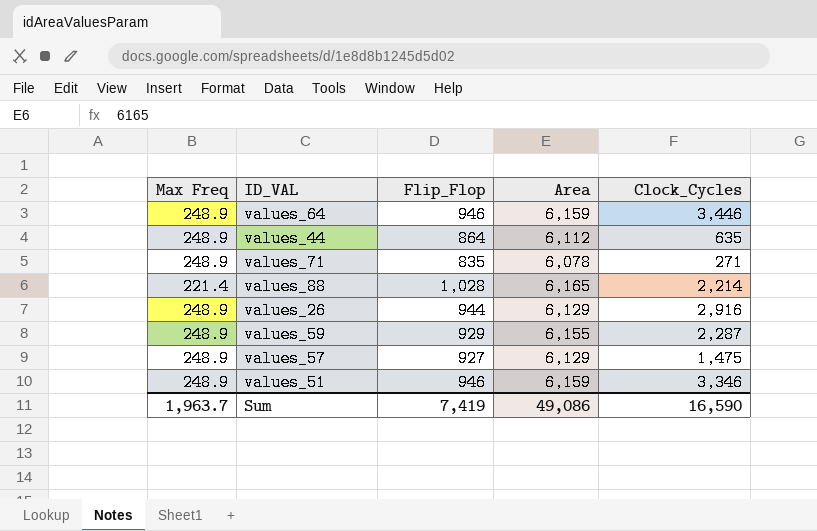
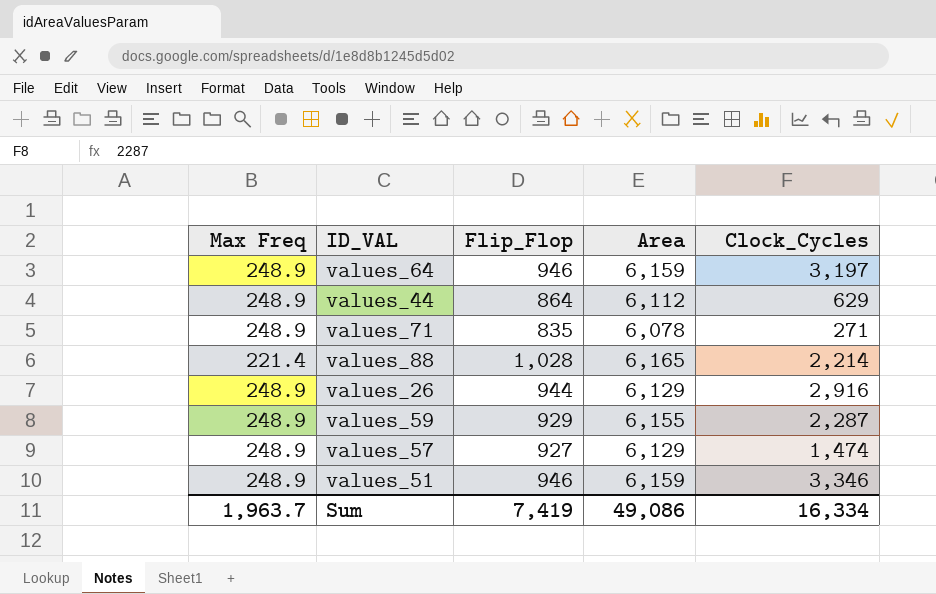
values_64 | Clock_Cycles: 3,446 -> 3,197
values_44 | Clock_Cycles: 635 -> 629
values_57 | Clock_Cycles: 1,475 -> 1,474
Sum | Clock_Cycles: 16,590 -> 16,334

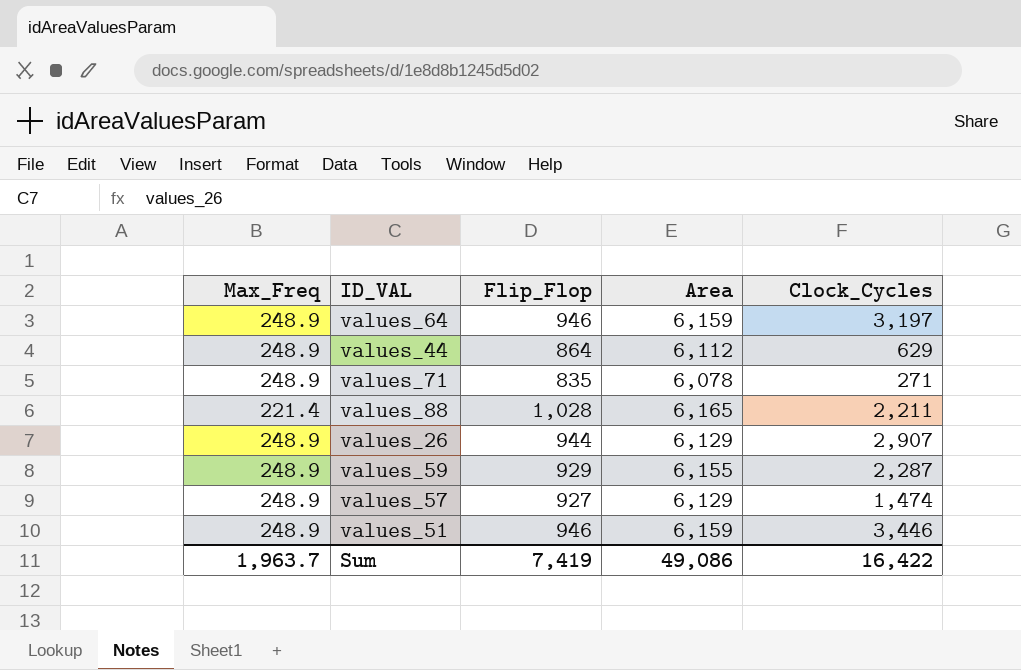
column name: Max Freq -> Max_Freq
values_88 | Clock_Cycles: 2,214 -> 2,211
values_26 | Clock_Cycles: 2,916 -> 2,907
values_51 | Clock_Cycles: 3,346 -> 3,446
Sum | Clock_Cycles: 16,334 -> 16,422

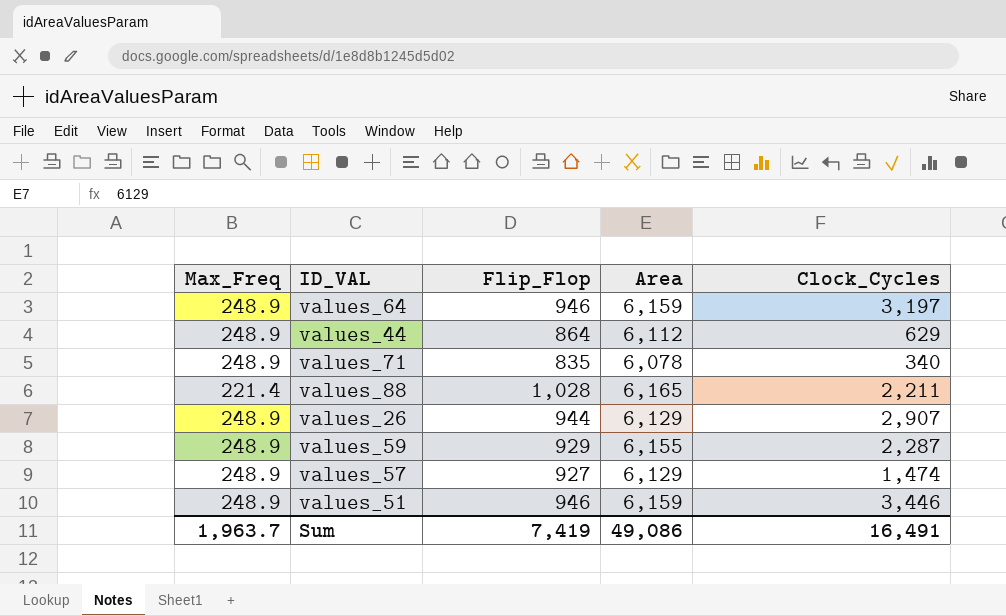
values_71 | Clock_Cycles: 271 -> 340
Sum | Clock_Cycles: 16,422 -> 16,491

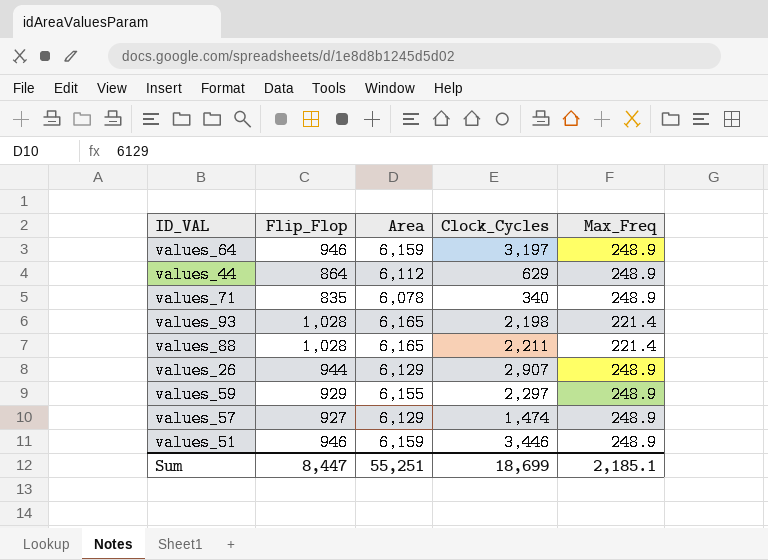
column Max_Freq | position: 1 -> 5
row values_93: none -> 1,028 | 6,165 | 2,198 | 221.4
values_59 | Clock_Cycles: 2,287 -> 2,297
Sum | Flip_Flop: 7,419 -> 8,447
Sum | Area: 49,086 -> 55,251
Sum | Clock_Cycles: 16,491 -> 18,699
Sum | Max_Freq: 1,963.7 -> 2,185.1

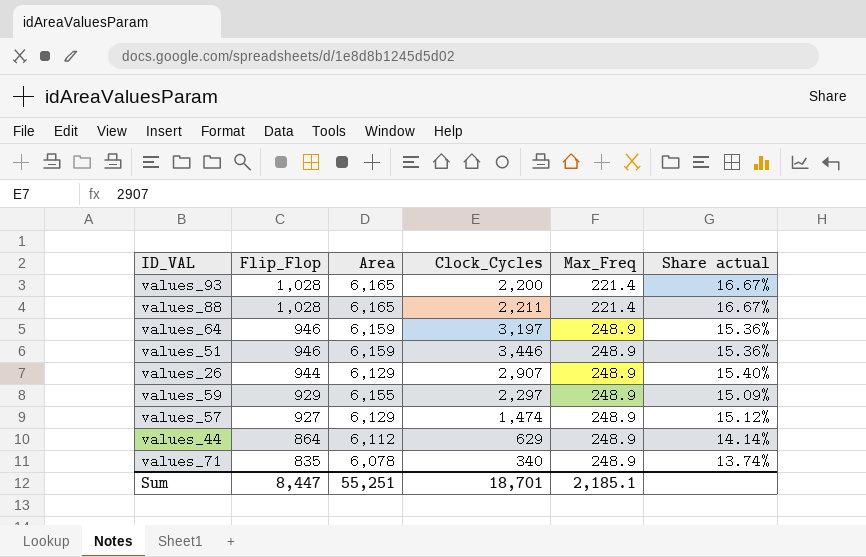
row order: none -> Flip_Flop descending
column Share actual | formula: none -> [Flip_Flop] / [Area]
values_93 | Clock_Cycles: 2,198 -> 2,200
Sum | Clock_Cycles: 18,699 -> 18,701

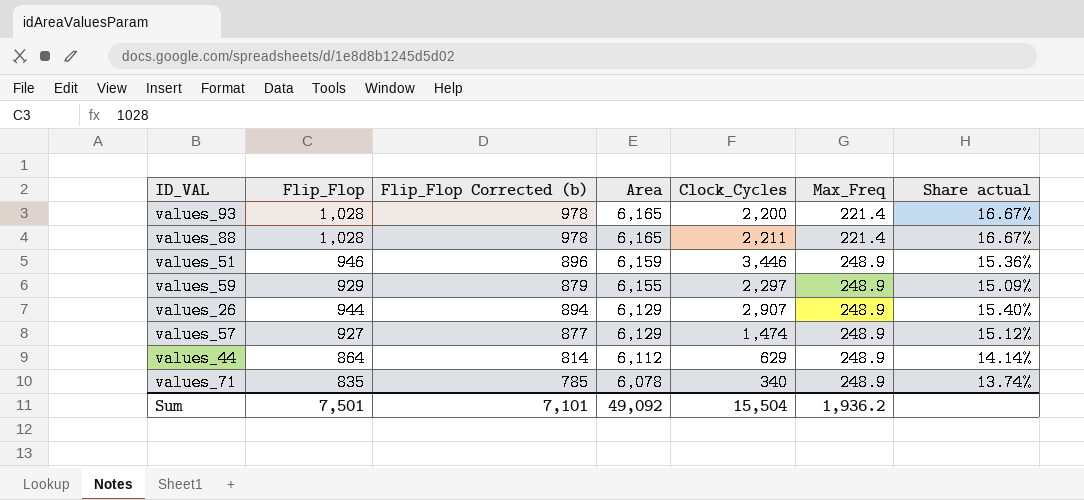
row order: Flip_Flop descending -> Area descending
column Flip_Flop Corrected (b) | formula: none -> [Flip_Flop] - 50
row values_64: 946 | 6,159 | 3,197 | 248.9 | 15.36% -> none
Sum | Flip_Flop: 8,447 -> 7,501
Sum | Area: 55,251 -> 49,092
Sum | Clock_Cycles: 18,701 -> 15,504
Sum | Max_Freq: 2,185.1 -> 1,936.2

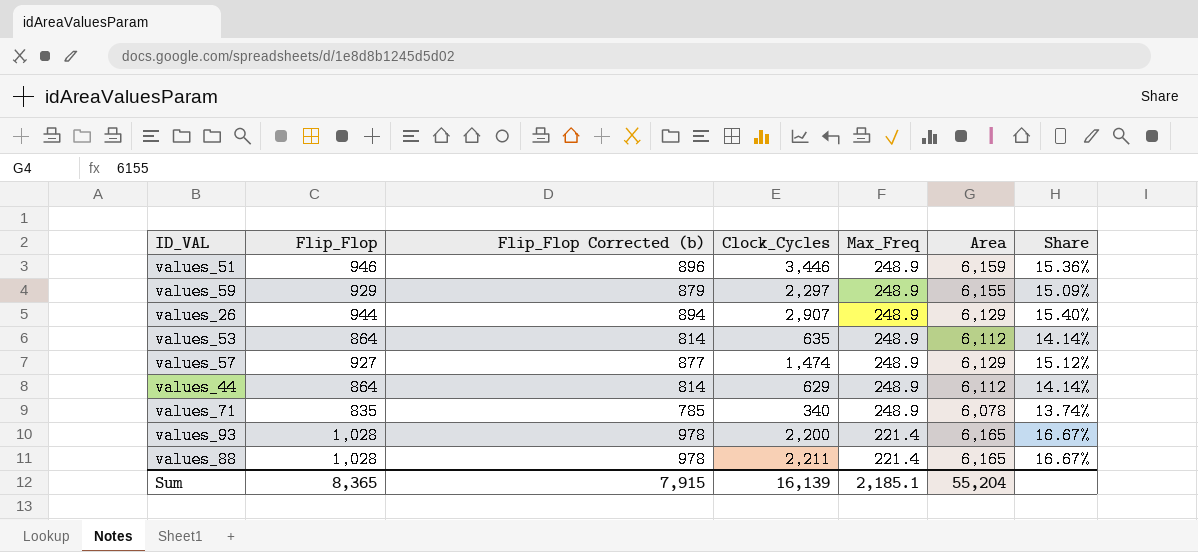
row order: Area descending -> Max_Freq descending
column Area | position: 4 -> 6
column name: Share actual -> Share
row values_53: none -> 864 | 814 | 635 | 248.9 | 6,112 | 14.14%
Sum | Flip_Flop: 7,501 -> 8,365
Sum | Flip_Flop Corrected (b): 7,101 -> 7,915
Sum | Clock_Cycles: 15,504 -> 16,139
Sum | Max_Freq: 1,936.2 -> 2,185.1
Sum | Area: 49,092 -> 55,204

